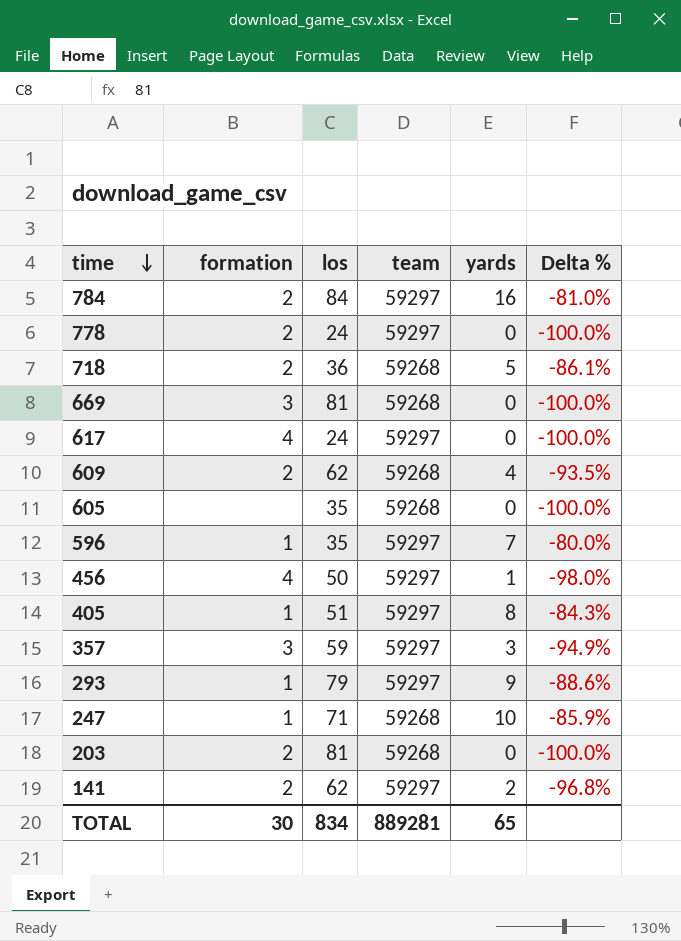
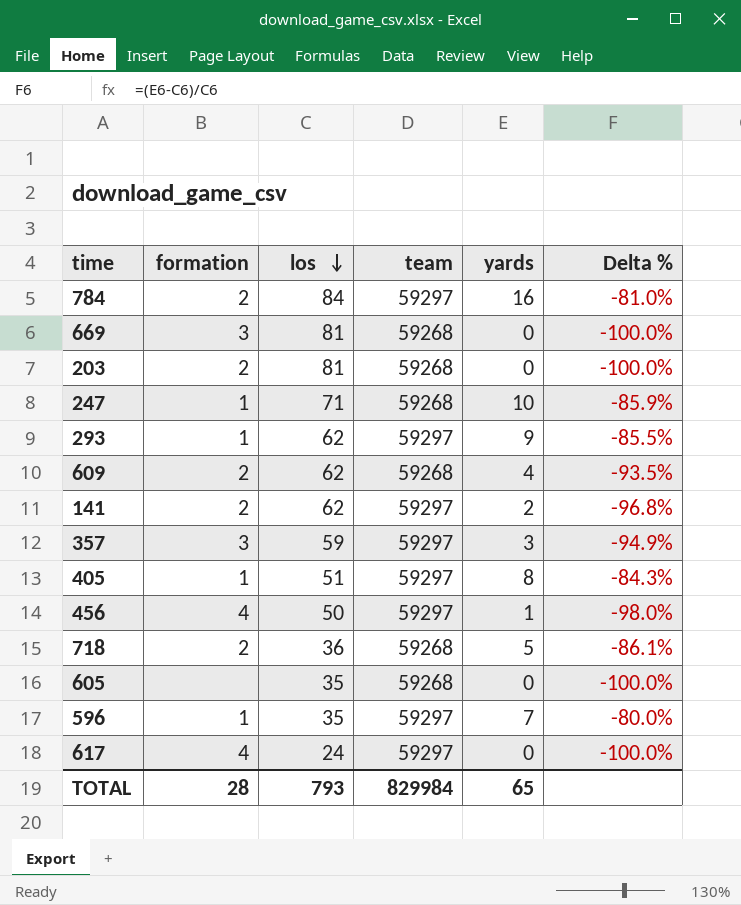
row order: time descending -> los descending
row 778: 2 | 24 | 59297 | 0 | -100.0% -> none
293 | los: 79 -> 62
293 | Delta %: -88.6% -> -85.5%
TOTAL | formation: 30 -> 28
TOTAL | los: 834 -> 793
TOTAL | team: 889281 -> 829984

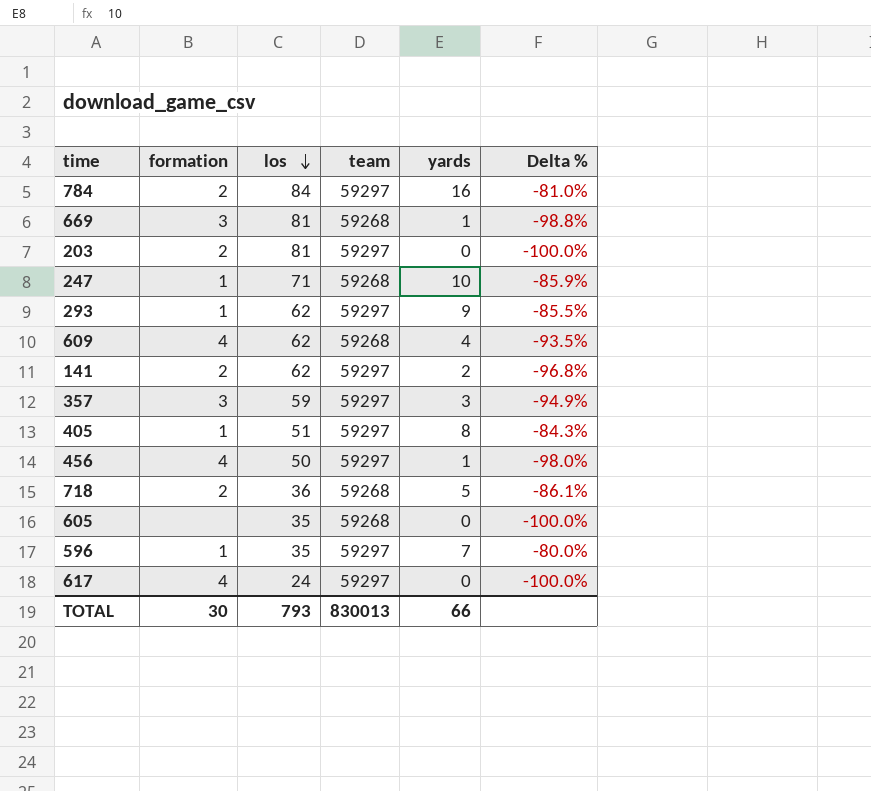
669 | yards: 0 -> 1
669 | Delta %: -100.0% -> -98.8%
203 | team: 59268 -> 59297
609 | formation: 2 -> 4
TOTAL | formation: 28 -> 30
TOTAL | team: 829984 -> 830013
TOTAL | yards: 65 -> 66

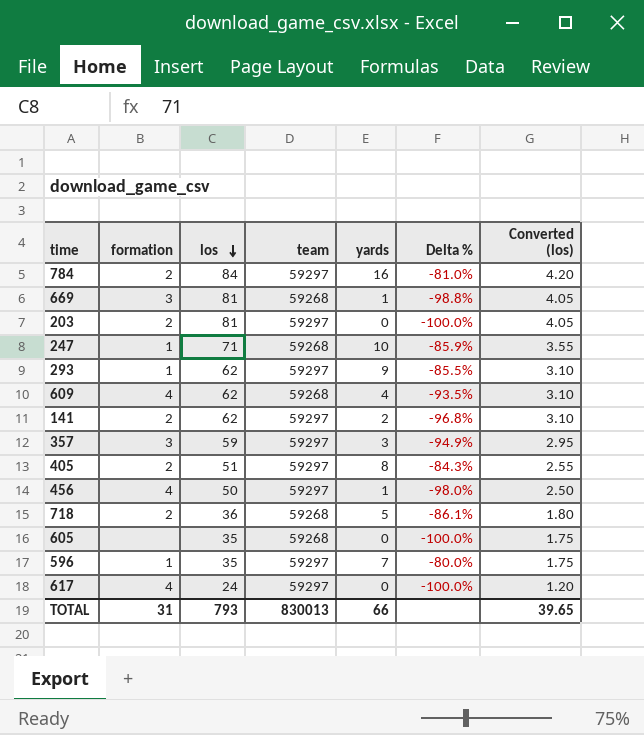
column Converted (los) | formula: none -> [los] * 0.05
405 | formation: 1 -> 2
TOTAL | formation: 30 -> 31

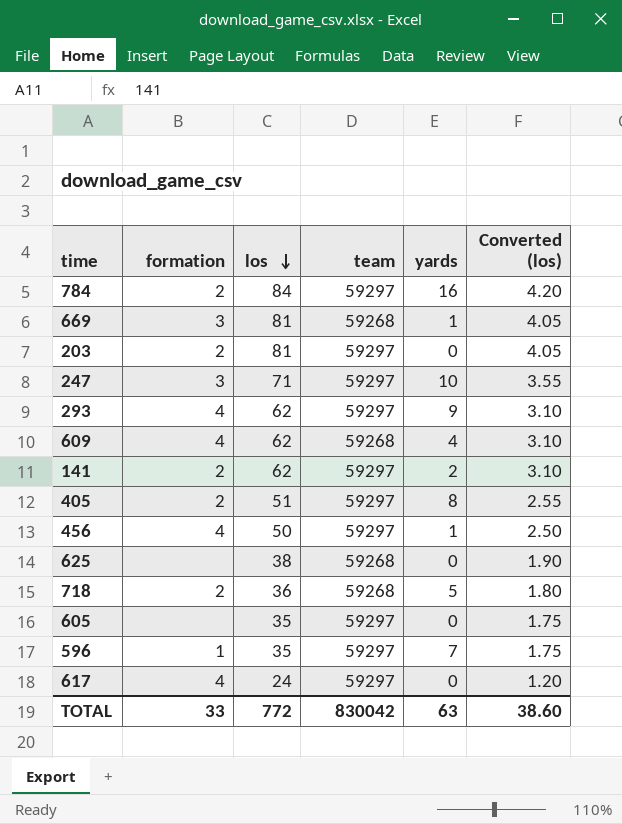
column Delta % | formula: ([yards] - [los]) / [los] -> none
row 357: 3 | 59 | 59297 | 3 | -94.9% | 2.95 -> none
247 | formation: 1 -> 3
247 | team: 59268 -> 59297
293 | formation: 1 -> 4
row 625: none -> none | 38 | 59268 | 0 | 1.90
605 | team: 59268 -> 59297
TOTAL | formation: 31 -> 33
TOTAL | los: 793 -> 772
TOTAL | team: 830013 -> 830042
TOTAL | yards: 66 -> 63
TOTAL | Converted (los): 39.65 -> 38.60

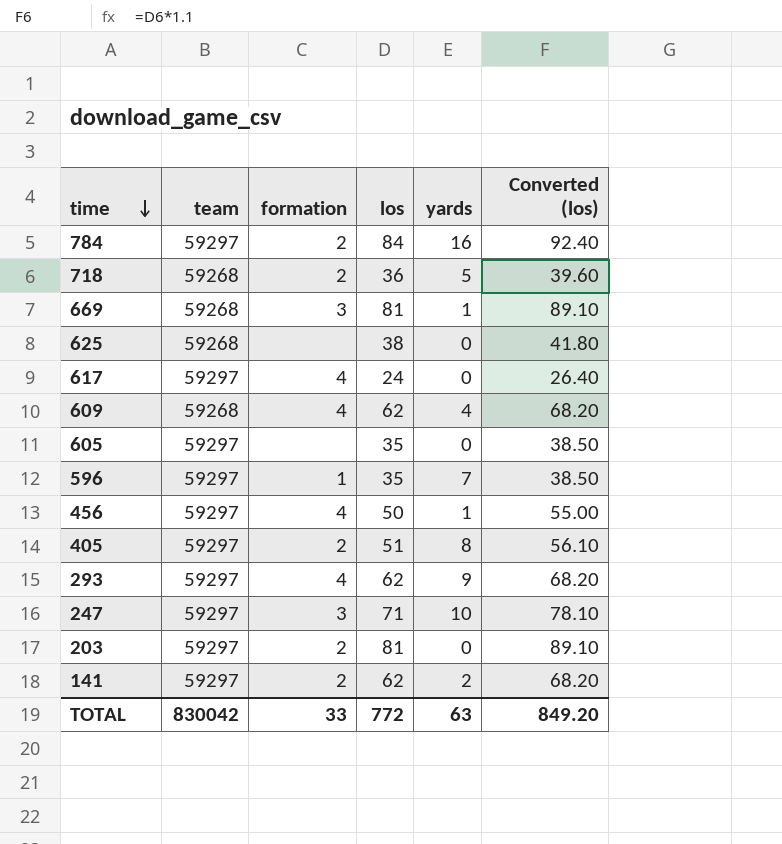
row order: los descending -> time descending
column team | position: 4 -> 2
column Converted (los) | formula: [los] * 0.05 -> [los] * 1.1
TOTAL | Converted (los): 38.60 -> 849.20

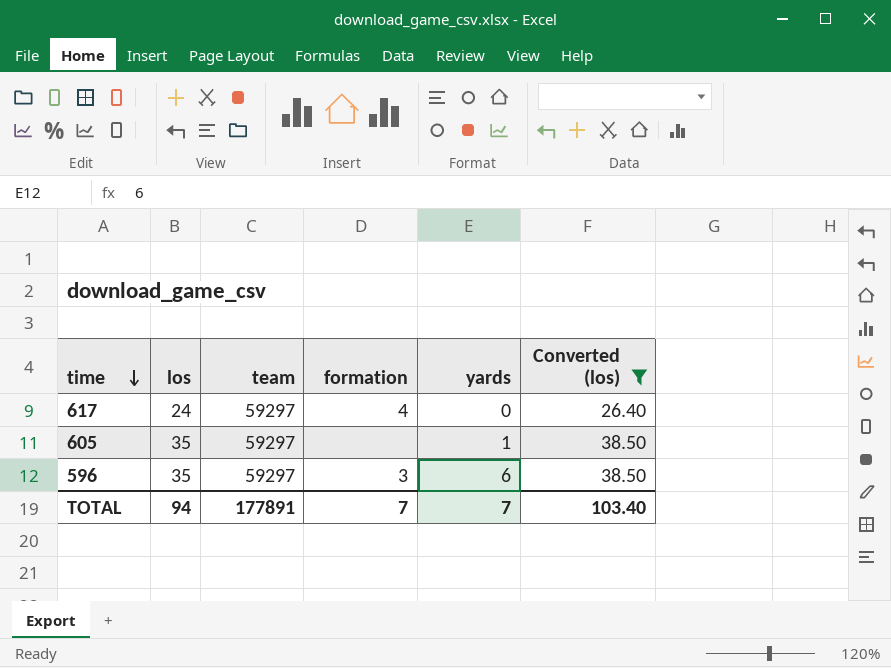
filter: none -> Converted (los) <= 38.50
column los | position: 4 -> 2
605 | yards: 0 -> 1
596 | formation: 1 -> 3
596 | yards: 7 -> 6
TOTAL | los: 772 -> 94
TOTAL | team: 830042 -> 177891
TOTAL | formation: 33 -> 7
TOTAL | yards: 63 -> 7
TOTAL | Converted (los): 849.20 -> 103.40

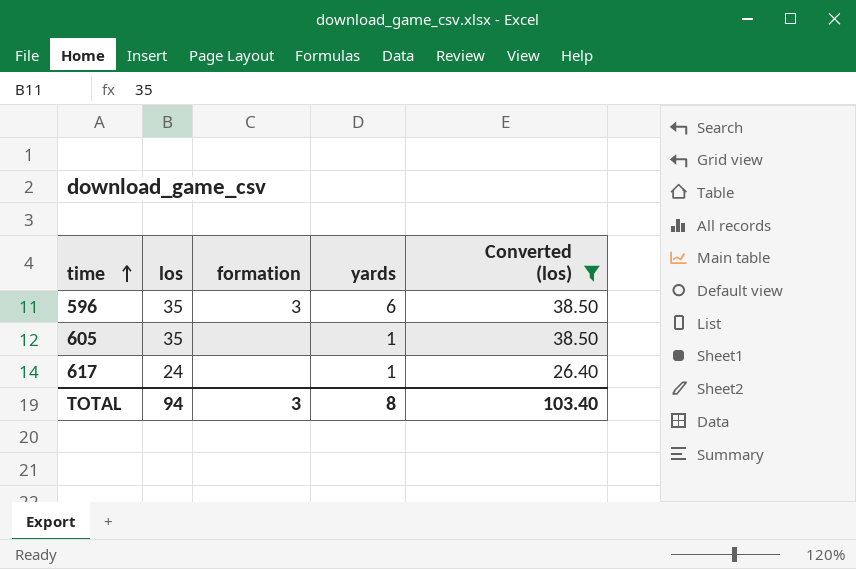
row order: time descending -> time ascending
column team | position: 3 -> none
617 | formation: 4 -> none
617 | yards: 0 -> 1
TOTAL | formation: 7 -> 3
TOTAL | yards: 7 -> 8

